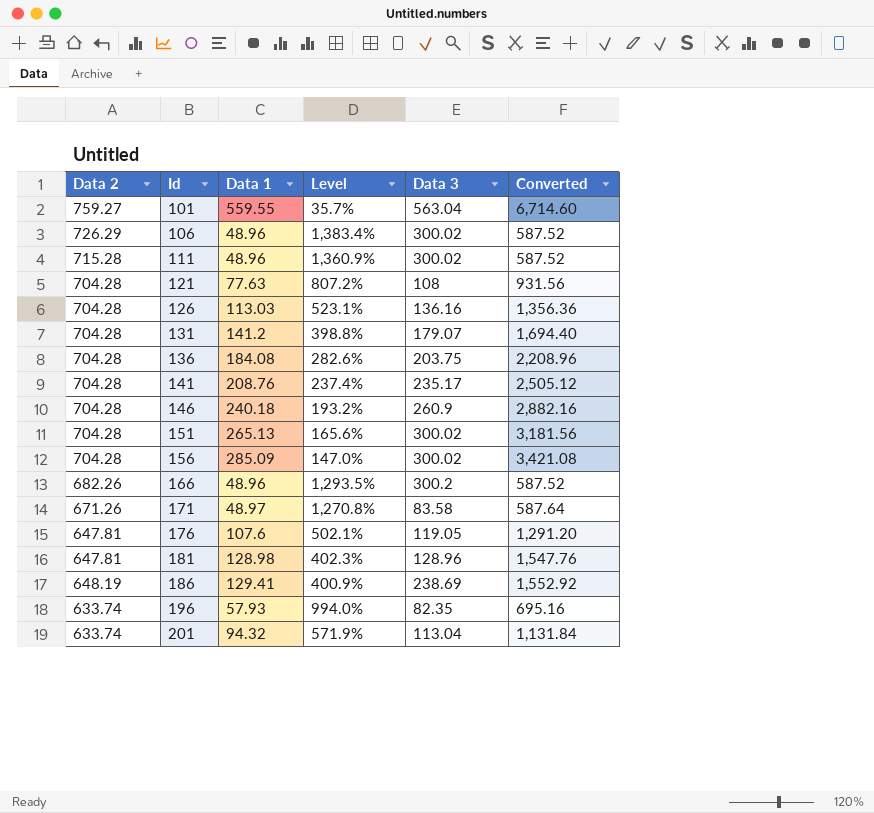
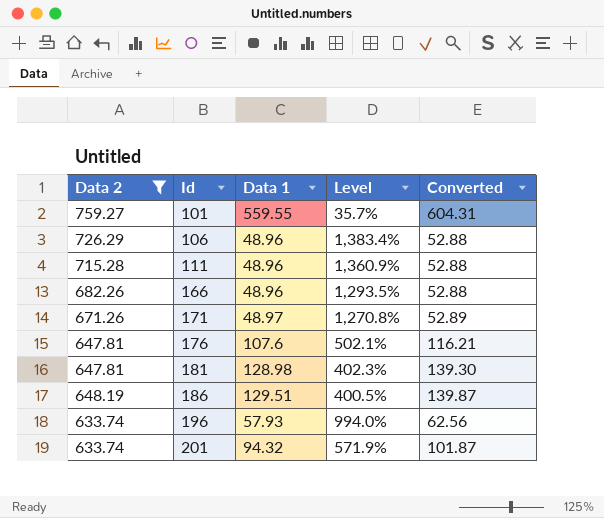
filter: none -> Data 2 != 704.28
column Data 3 | position: 5 -> none
column Converted | formula: [Data 1] * 12 -> [Data 1] * 1.08
186 | Data 1: 129.41 -> 129.51
186 | Level: 400.9% -> 400.5%

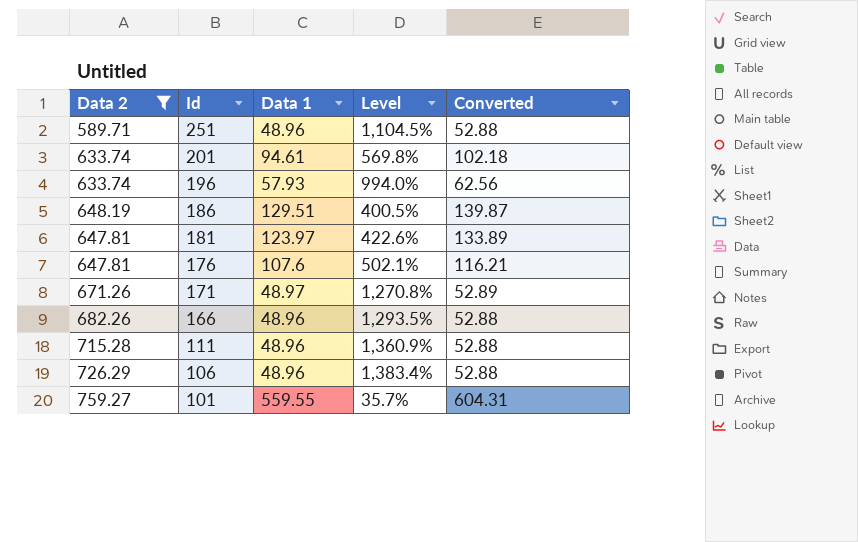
row order: Id ascending -> Id descending
row 251: none -> 589.71 | 48.96 | 1,104.5% | 52.88
201 | Data 1: 94.32 -> 94.61
201 | Level: 571.9% -> 569.8%
201 | Converted: 101.87 -> 102.18
181 | Data 1: 128.98 -> 123.97
181 | Level: 402.3% -> 422.6%
181 | Converted: 139.30 -> 133.89

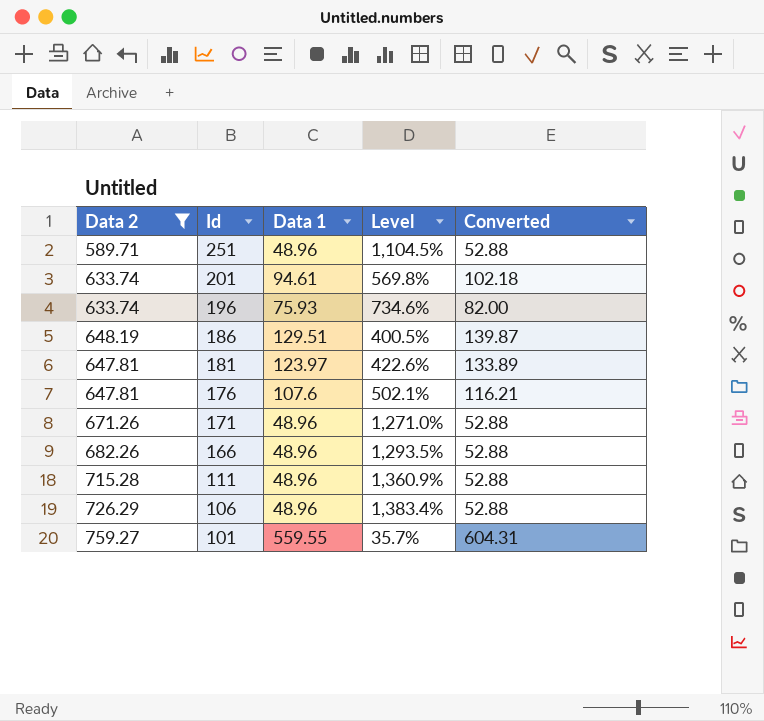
196 | Data 1: 57.93 -> 75.93
196 | Level: 994.0% -> 734.6%
196 | Converted: 62.56 -> 82.00
171 | Data 1: 48.97 -> 48.96
171 | Level: 1,270.8% -> 1,271.0%
171 | Converted: 52.89 -> 52.88

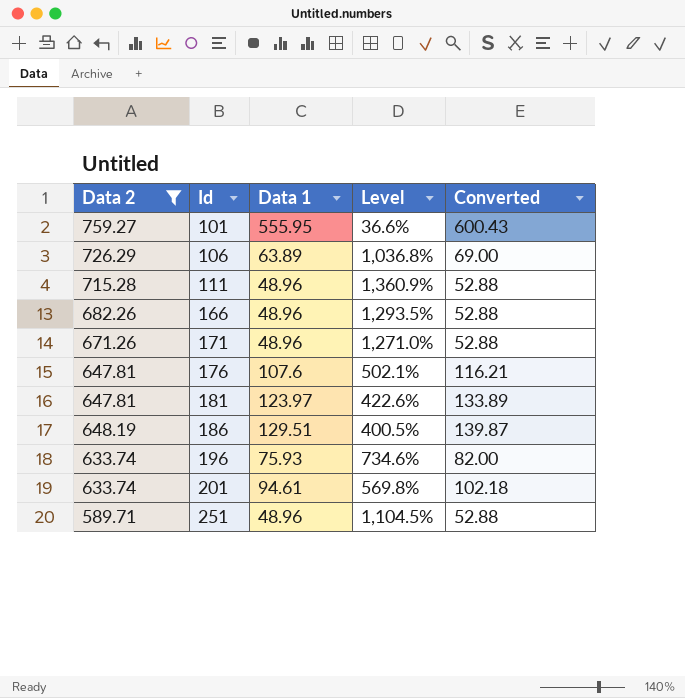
row order: Id descending -> Id ascending
101 | Data 1: 559.55 -> 555.95
101 | Level: 35.7% -> 36.6%
101 | Converted: 604.31 -> 600.43
106 | Data 1: 48.96 -> 63.89
106 | Level: 1,383.4% -> 1,036.8%
106 | Converted: 52.88 -> 69.00

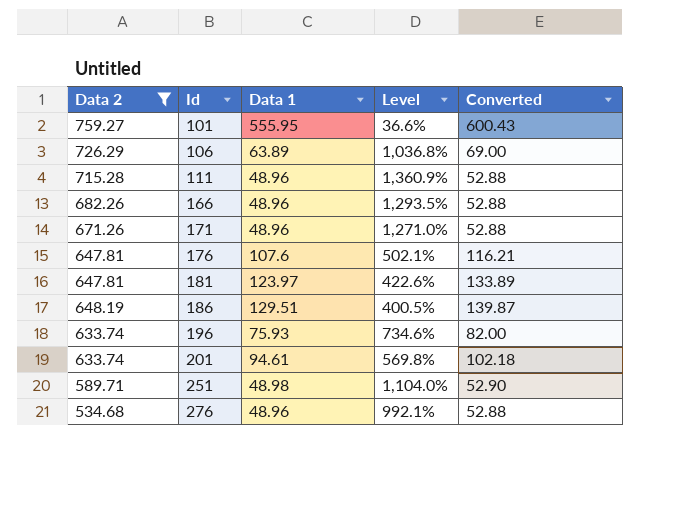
251 | Data 1: 48.96 -> 48.98
251 | Level: 1,104.5% -> 1,104.0%
251 | Converted: 52.88 -> 52.90
row 276: none -> 534.68 | 48.96 | 992.1% | 52.88

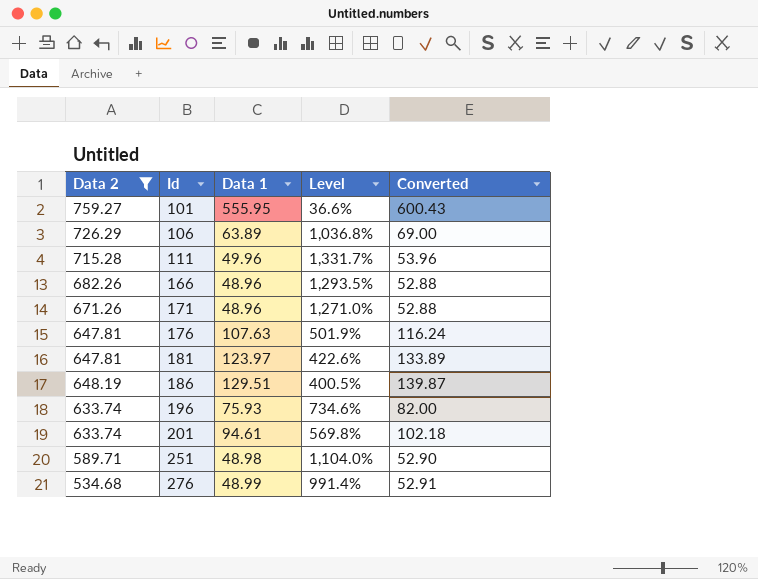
111 | Data 1: 48.96 -> 49.96
111 | Level: 1,360.9% -> 1,331.7%
111 | Converted: 52.88 -> 53.96
176 | Data 1: 107.6 -> 107.63
176 | Level: 502.1% -> 501.9%
176 | Converted: 116.21 -> 116.24
276 | Data 1: 48.96 -> 48.99
276 | Level: 992.1% -> 991.4%
276 | Converted: 52.88 -> 52.91

